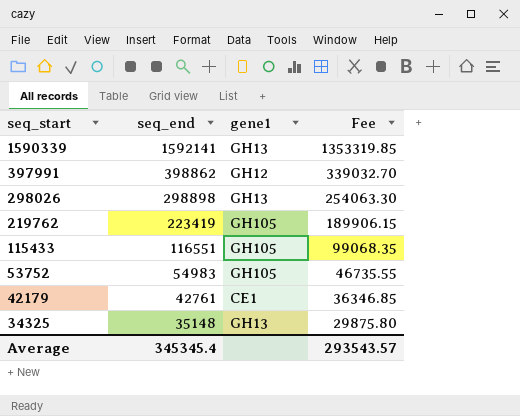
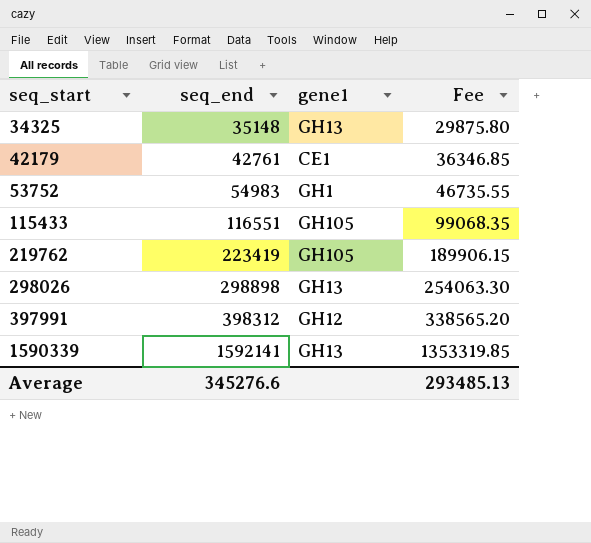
row order: seq_start descending -> seq_start ascending
53752 | gene1: GH105 -> GH1
397991 | seq_end: 398862 -> 398312
397991 | Fee: 339032.70 -> 338565.20
Average | seq_end: 345345.4 -> 345276.6
Average | Fee: 293543.57 -> 293485.13

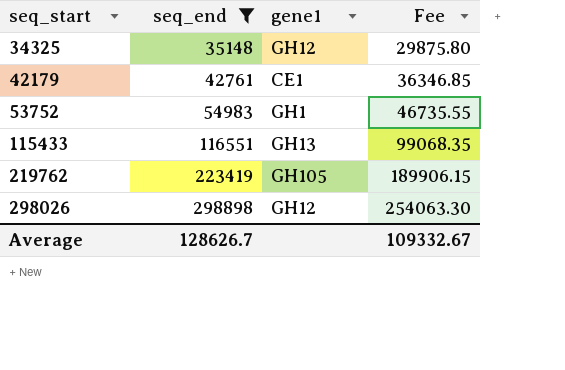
filter: none -> seq_end <= 298898
34325 | gene1: GH13 -> GH12
115433 | gene1: GH105 -> GH13
298026 | gene1: GH13 -> GH12
Average | seq_end: 345276.6 -> 128626.7
Average | Fee: 293485.13 -> 109332.67

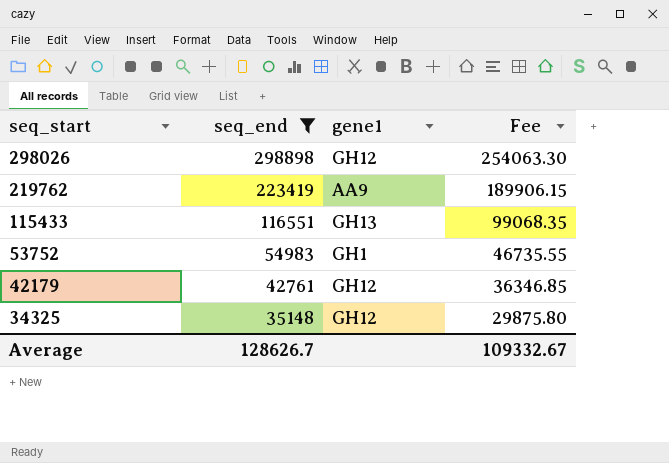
row order: seq_start ascending -> seq_start descending
219762 | gene1: GH105 -> AA9
42179 | gene1: CE1 -> GH12

